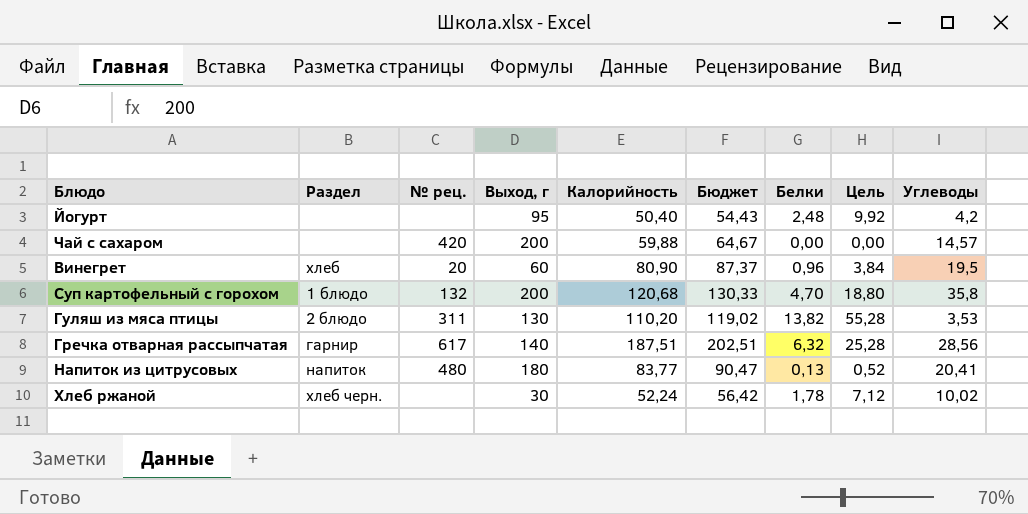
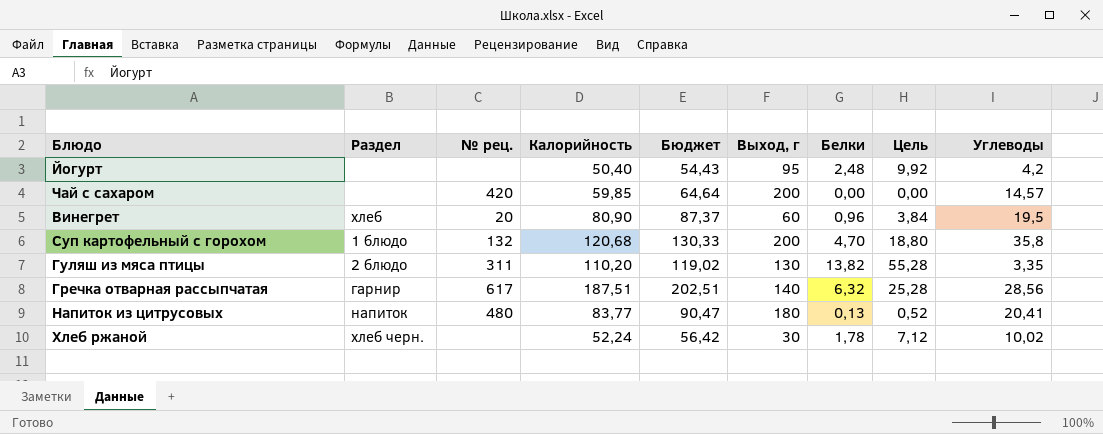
column Выход, г | position: 4 -> 6
Чай с сахаром | Калорийность: 59,88 -> 59,85
Чай с сахаром | Бюджет: 64,67 -> 64,64
Гуляш из мяса птицы | Углеводы: 3,53 -> 3,35

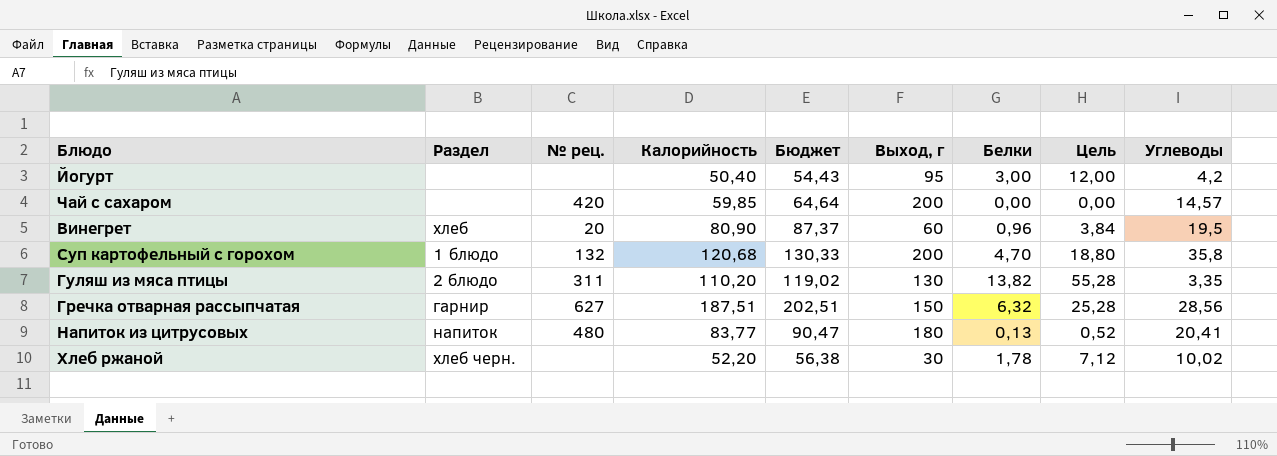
Йогурт | Белки: 2,48 -> 3,00
Йогурт | Цель: 9,92 -> 12,00
Гречка отварная рассыпчатая | № рец.: 617 -> 627
Гречка отварная рассыпчатая | Выход, г: 140 -> 150
Хлеб ржаной | Калорийность: 52,24 -> 52,20
Хлеб ржаной | Бюджет: 56,42 -> 56,38

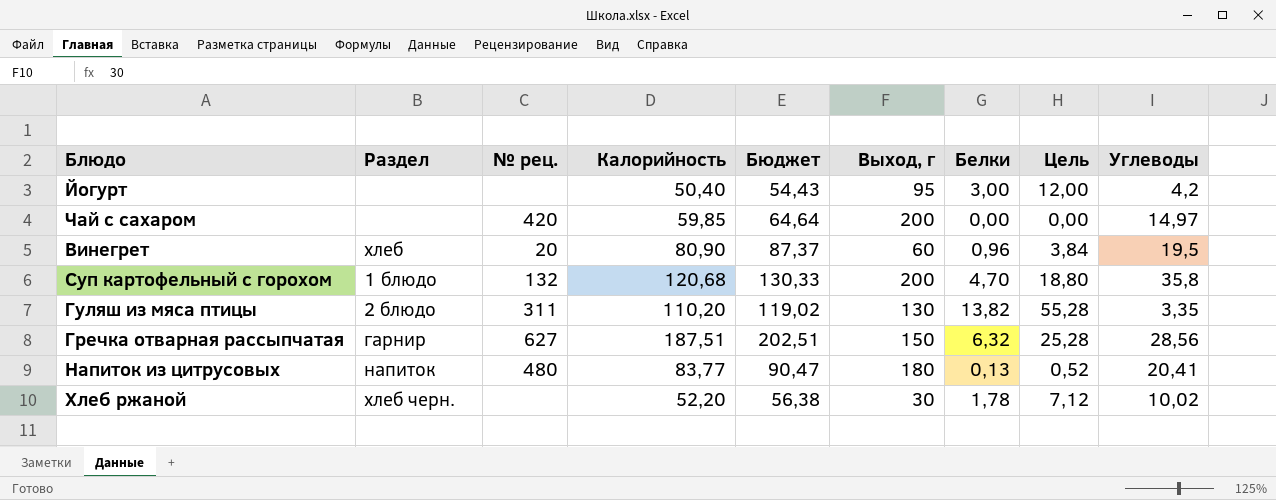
Чай с сахаром | Углеводы: 14,57 -> 14,97

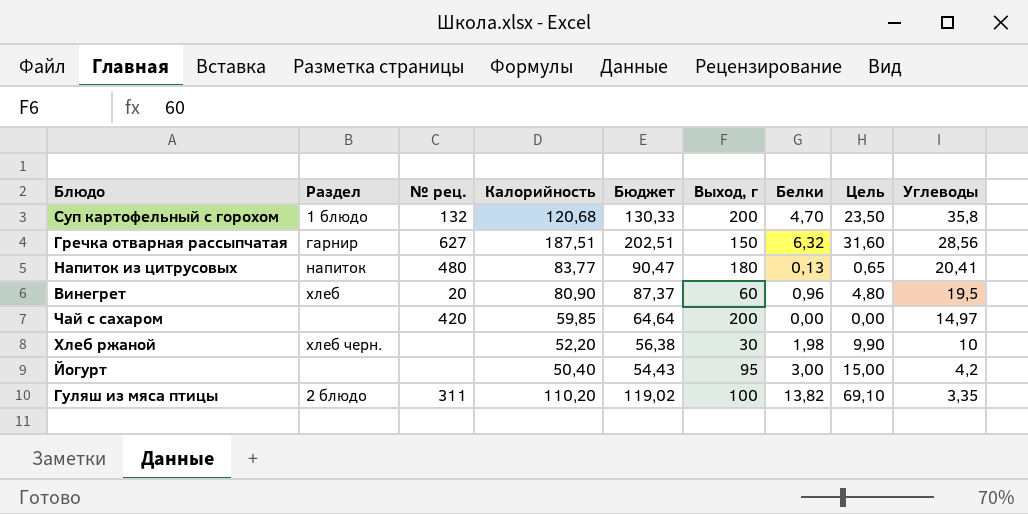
row order: none -> Углеводы descending
column Цель | formula: [Белки] * 4 -> [Белки] * 5
Хлеб ржаной | Белки: 1,78 -> 1,98
Хлеб ржаной | Углеводы: 10,02 -> 10
Гуляш из мяса птицы | Выход, г: 130 -> 100

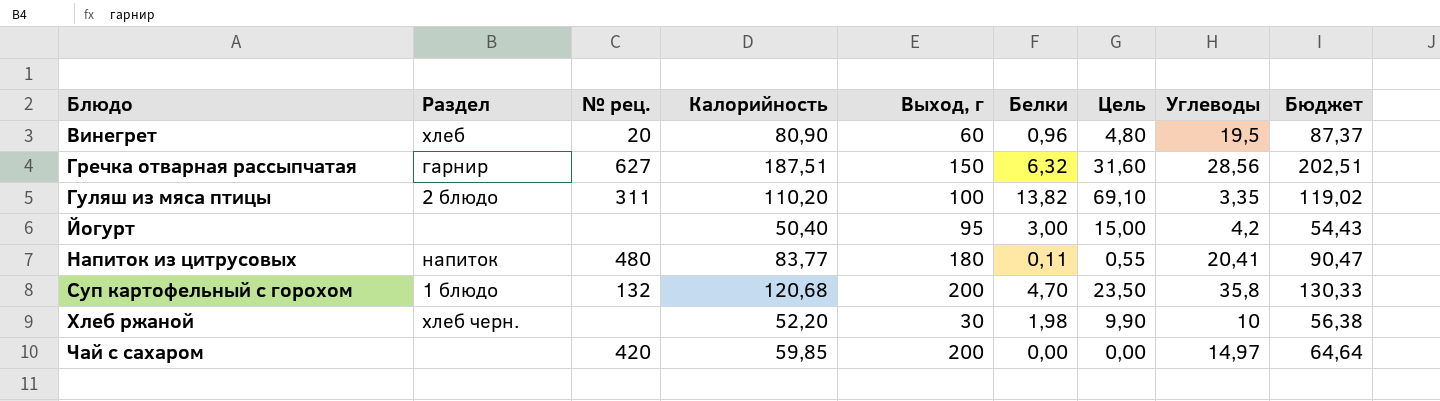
row order: Углеводы descending -> Блюдо ascending
column Бюджет | position: 5 -> 9
Напиток из цитрусовых | Белки: 0,13 -> 0,11
Напиток из цитрусовых | Цель: 0,65 -> 0,55

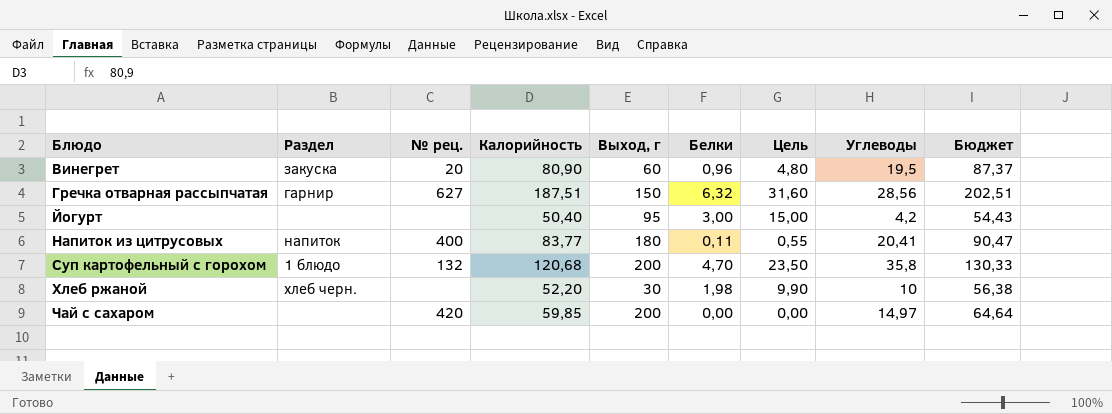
row Гуляш из мяса птицы: 2 блюдо | 311 | 110,20 | 100 | 13,82 | 69,10 | 3,35 | 119,02 -> none
Винегрет | Раздел: хлеб -> закуска
Напиток из цитрусовых | № рец.: 480 -> 400

